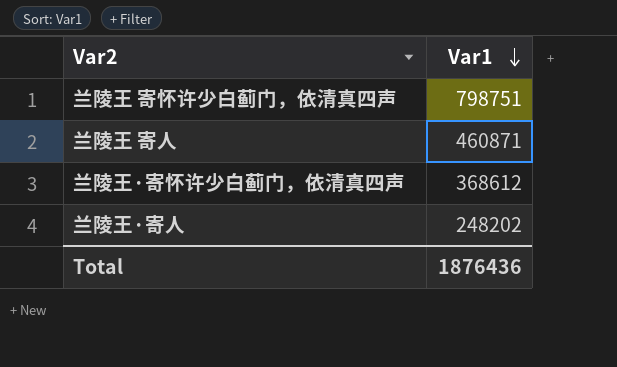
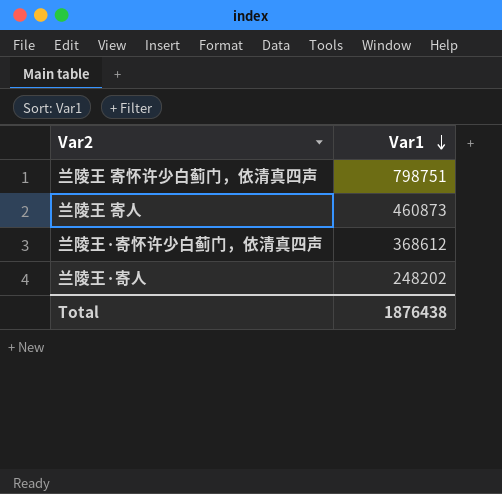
兰陵王 寄人 | Var1: 460871 -> 460873
Total | Var1: 1876436 -> 1876438

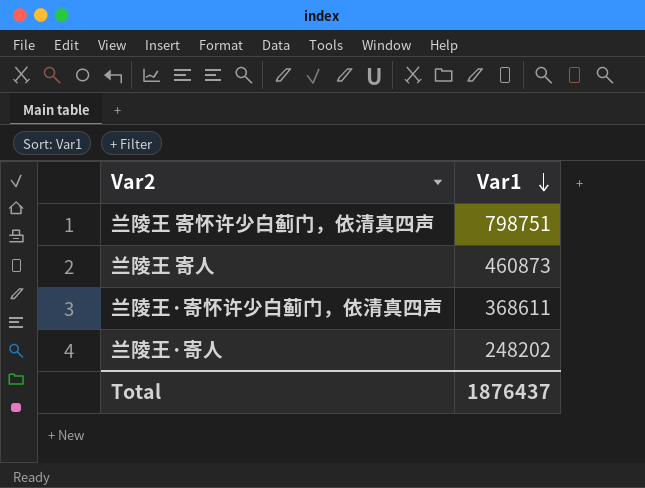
兰陵王·寄怀许少白蓟门，依清真四声 | Var1: 368612 -> 368611
Total | Var1: 1876438 -> 1876437

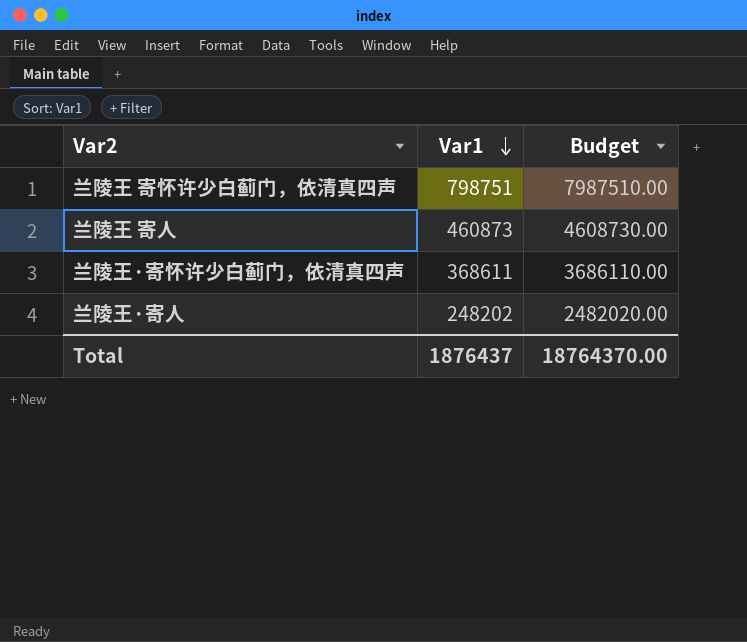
column Budget | formula: none -> [Var1] * 10

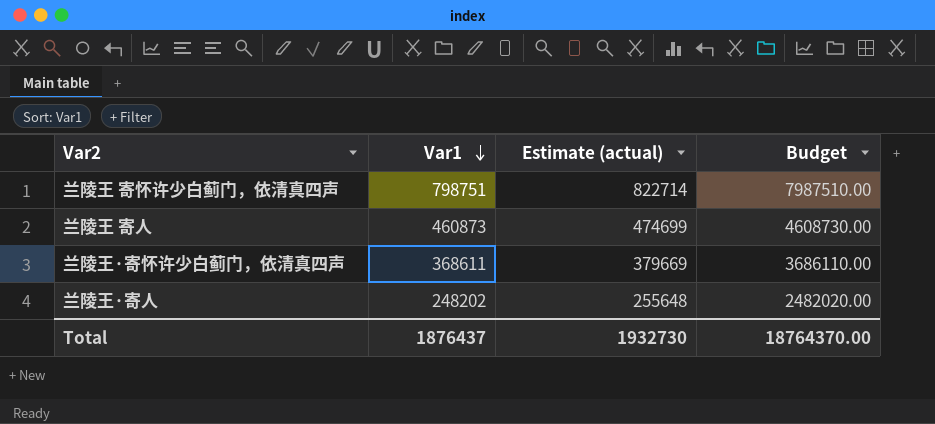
column Estimate (actual) | formula: none -> [Var1] * 1.03

